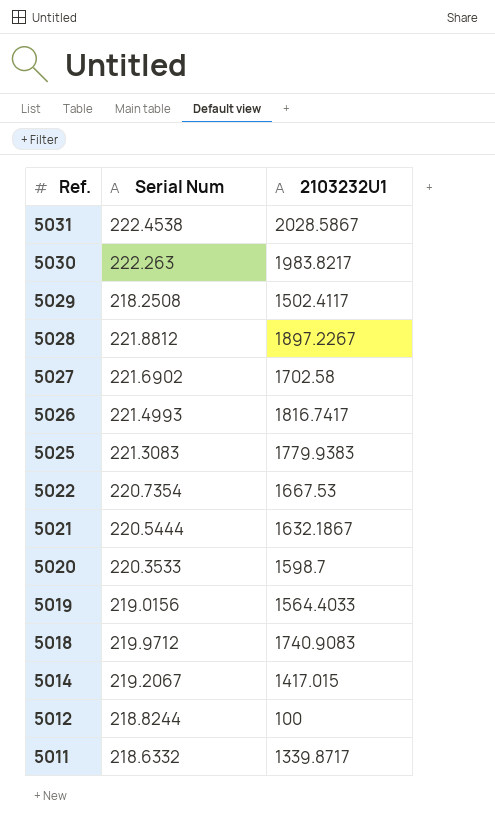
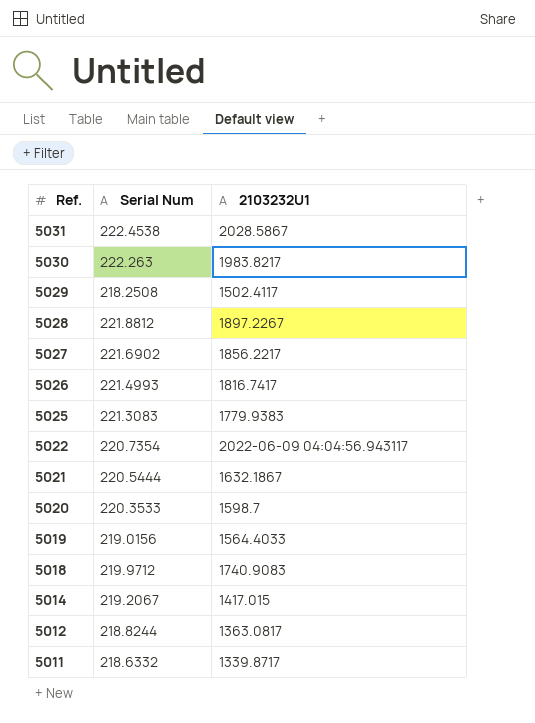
5027 | 2103232U1: 1702.58 -> 1856.2217
5022 | 2103232U1: 1667.53 -> 2022-06-09 04:04:56.943117
5012 | 2103232U1: 100 -> 1363.0817

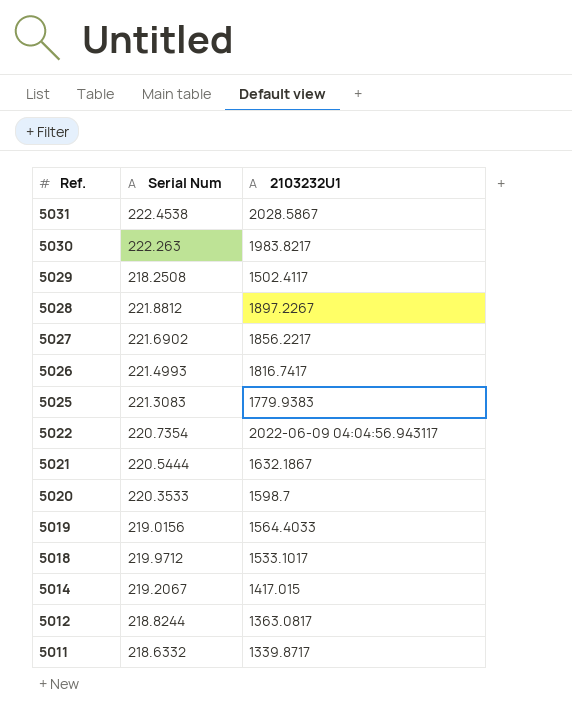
5018 | 2103232U1: 1740.9083 -> 1533.1017

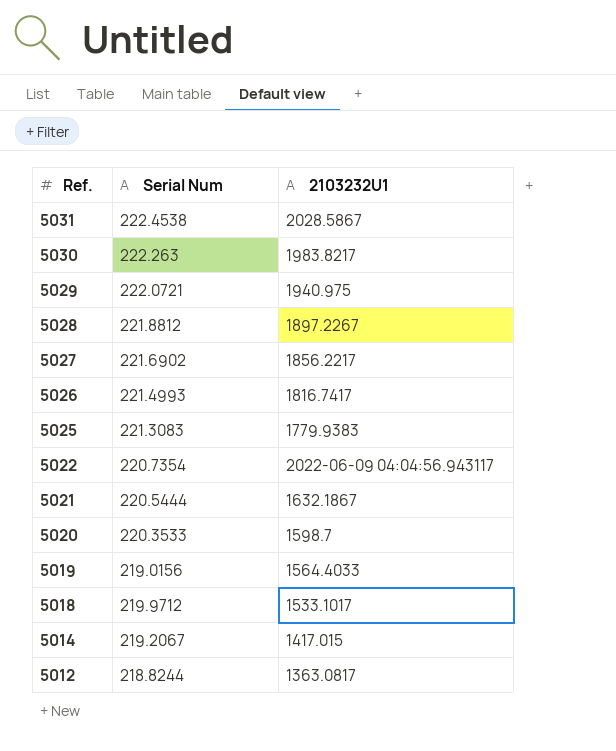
row 5011: 218.6332 | 1339.8717 -> none
5029 | Serial Num: 218.2508 -> 222.0721
5029 | 2103232U1: 1502.4117 -> 1940.975

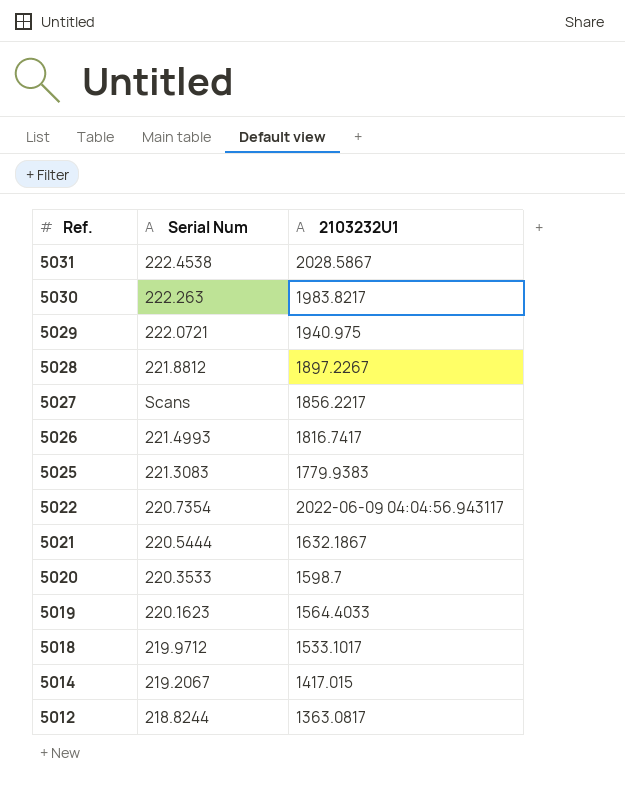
5027 | Serial Num: 221.6902 -> Scans
5019 | Serial Num: 219.0156 -> 220.1623

